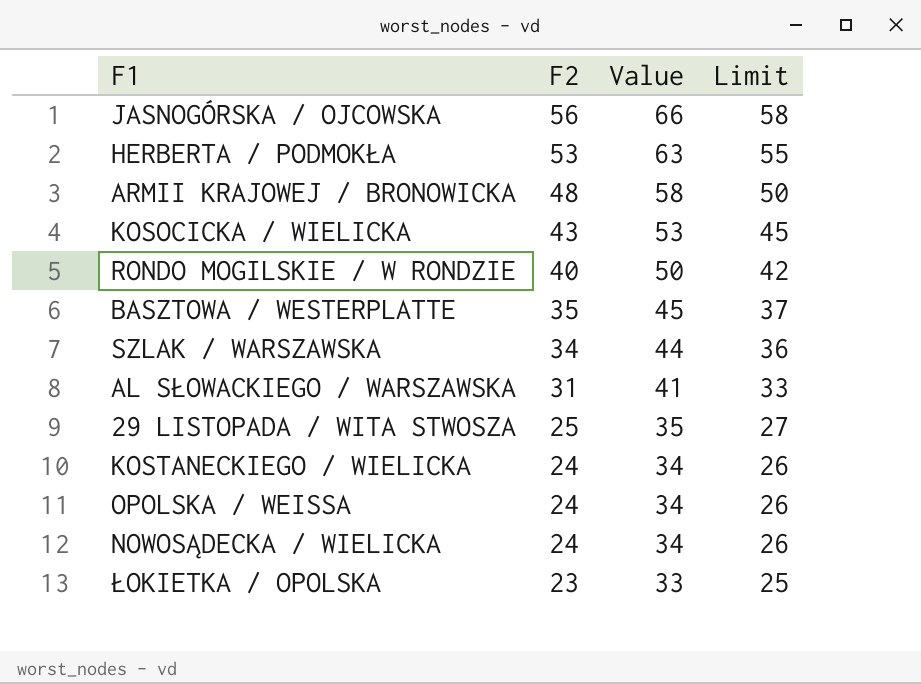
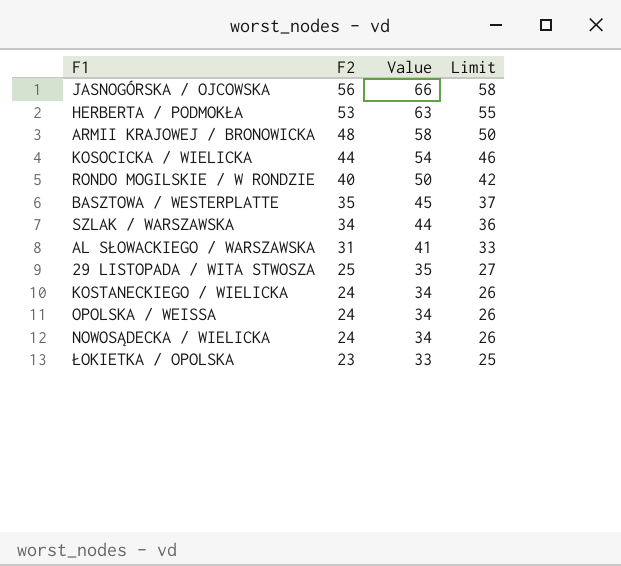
KOSOCICKA / WIELICKA | F2: 43 -> 44
KOSOCICKA / WIELICKA | Value: 53 -> 54
KOSOCICKA / WIELICKA | Limit: 45 -> 46

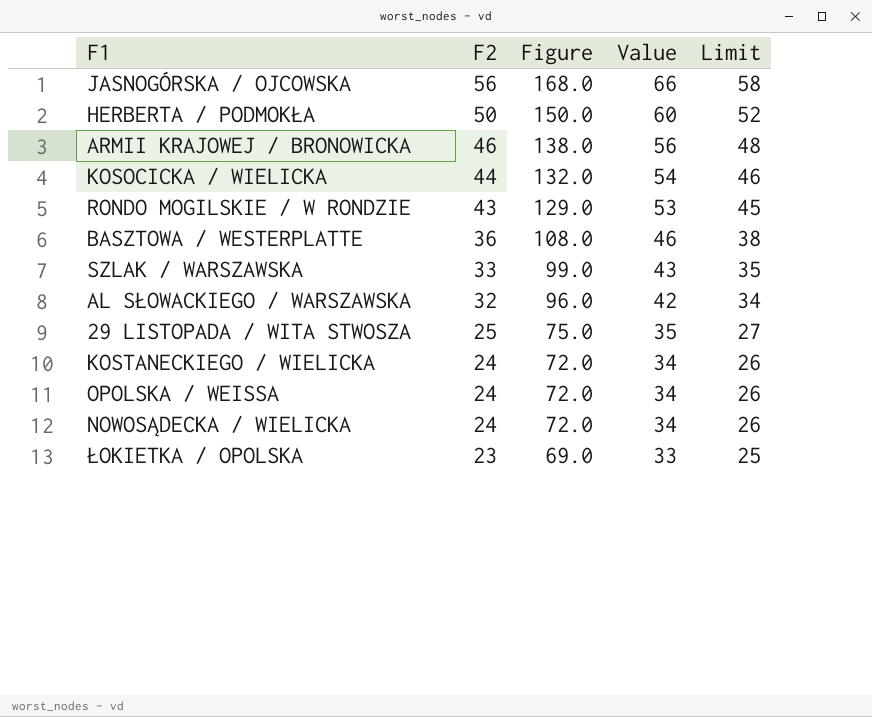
column Figure | formula: none -> [F2] * 3
HERBERTA / PODMOKŁA | F2: 53 -> 50
HERBERTA / PODMOKŁA | Value: 63 -> 60
HERBERTA / PODMOKŁA | Limit: 55 -> 52
ARMII KRAJOWEJ / BRONOWICKA | F2: 48 -> 46
ARMII KRAJOWEJ / BRONOWICKA | Value: 58 -> 56
ARMII KRAJOWEJ / BRONOWICKA | Limit: 50 -> 48
RONDO MOGILSKIE / W RONDZIE | F2: 40 -> 43
RONDO MOGILSKIE / W RONDZIE | Value: 50 -> 53
RONDO MOGILSKIE / W RONDZIE | Limit: 42 -> 45
BASZTOWA / WESTERPLATTE | F2: 35 -> 36
BASZTOWA / WESTERPLATTE | Value: 45 -> 46
BASZTOWA / WESTERPLATTE | Limit: 37 -> 38
SZLAK / WARSZAWSKA | F2: 34 -> 33
SZLAK / WARSZAWSKA | Value: 44 -> 43
SZLAK / WARSZAWSKA | Limit: 36 -> 35
AL SŁOWACKIEGO / WARSZAWSKA | F2: 31 -> 32
AL SŁOWACKIEGO / WARSZAWSKA | Value: 41 -> 42
AL SŁOWACKIEGO / WARSZAWSKA | Limit: 33 -> 34

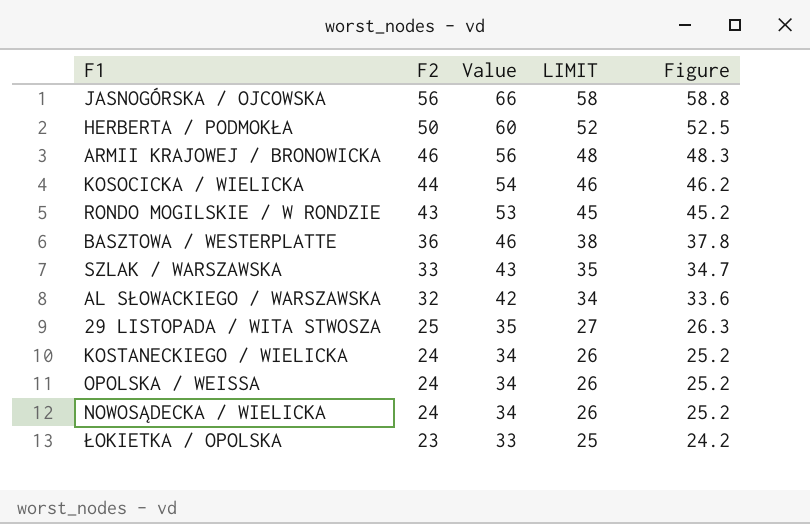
column name: Limit -> LIMIT
column Figure | formula: [F2] * 3 -> [F2] * 1.05
column Figure | position: 3 -> 5

